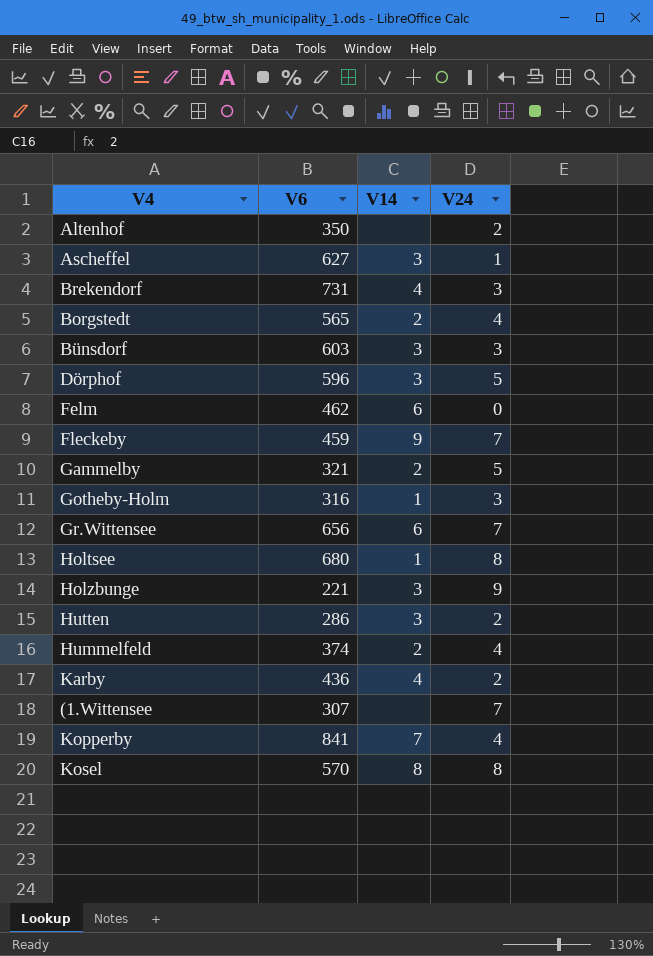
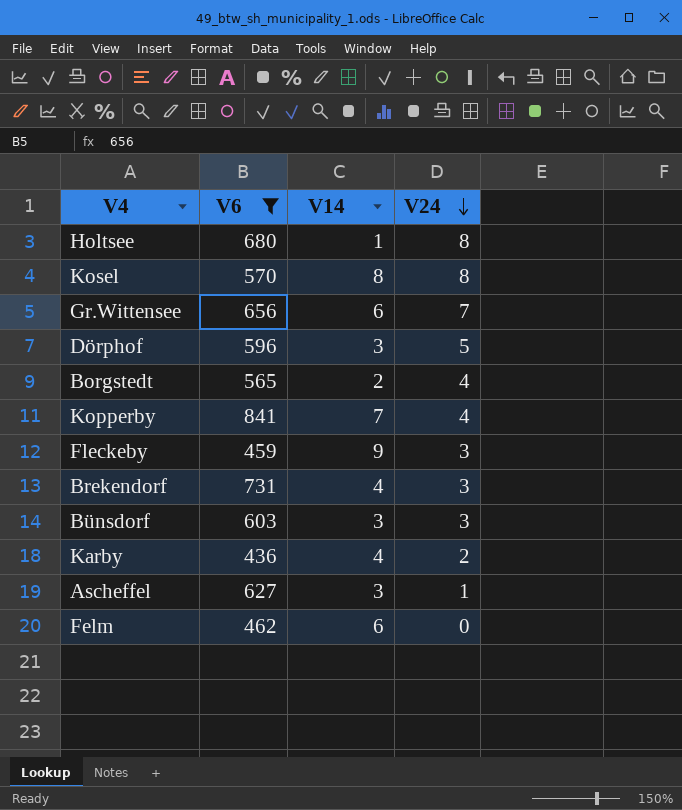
filter: none -> V6 >= 436
row order: none -> V24 descending
Fleckeby | V24: 7 -> 3

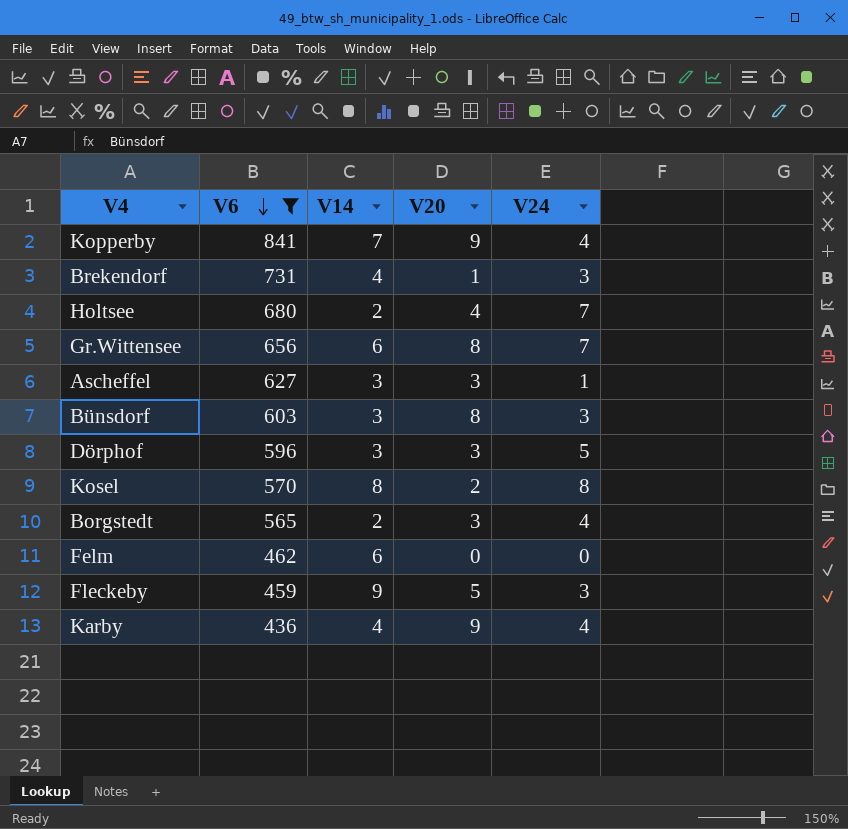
row order: V24 descending -> V6 descending
column V20 | position: none -> 4
Holtsee | V14: 1 -> 2
Holtsee | V24: 8 -> 7
Karby | V24: 2 -> 4

